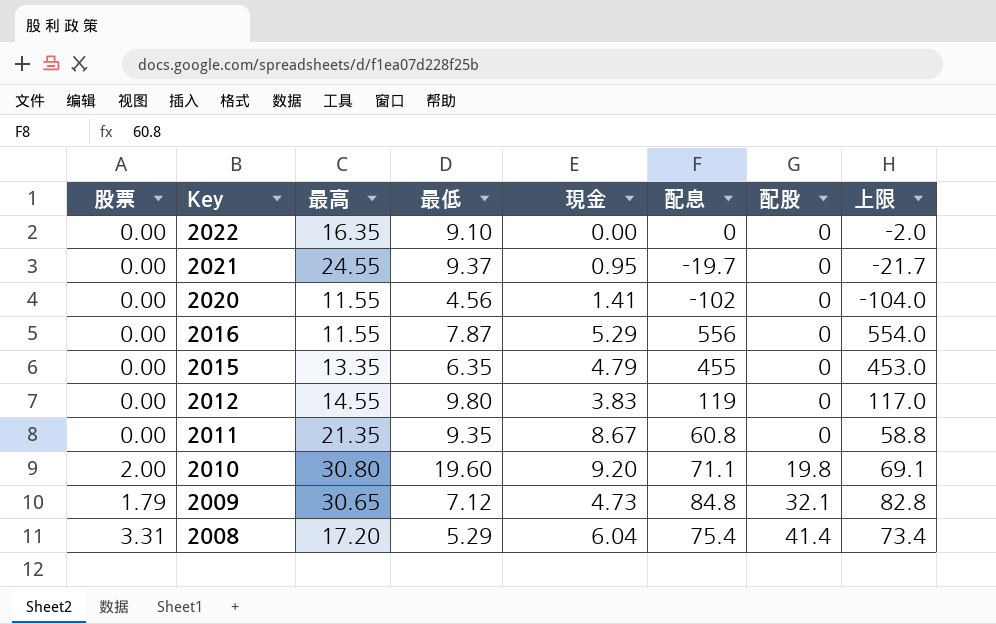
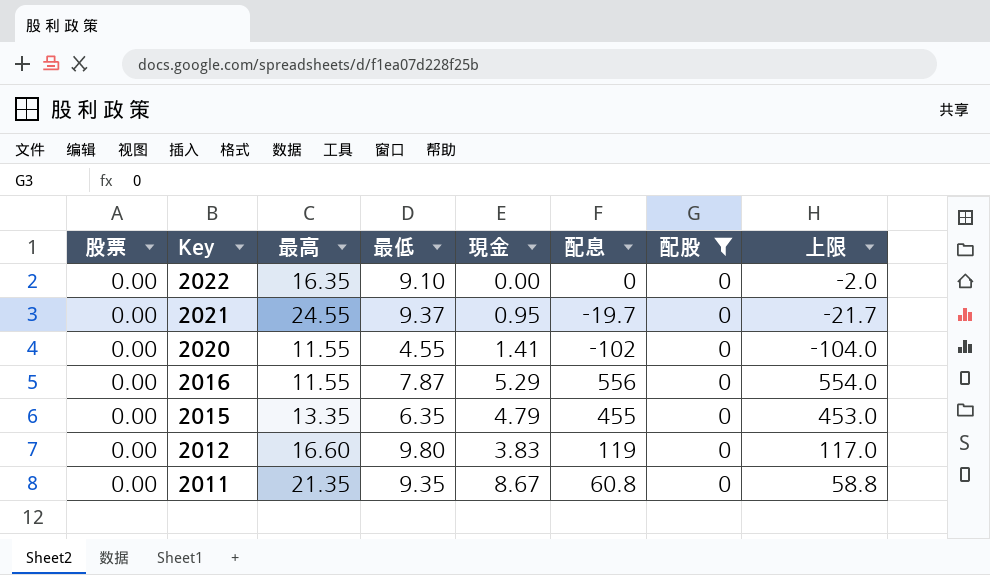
filter: none -> 配股 = 0
2020 | 最低: 4.56 -> 4.55
2012 | 最高: 14.55 -> 16.60

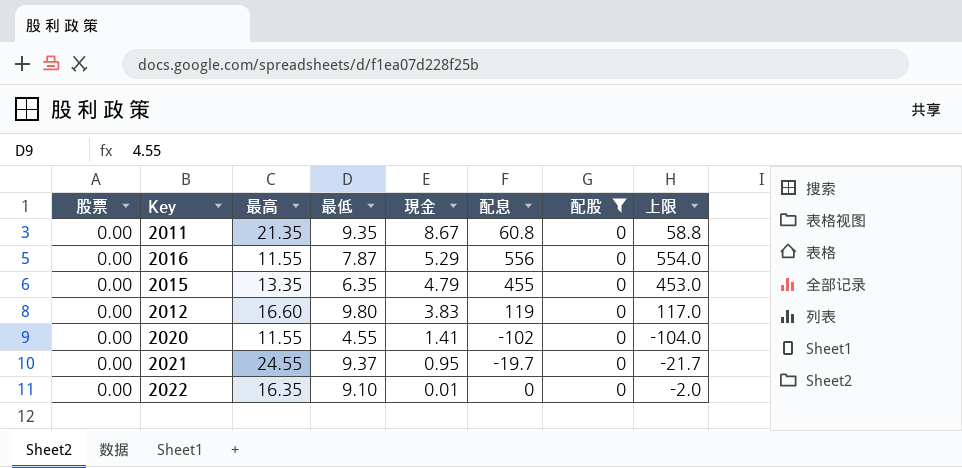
row order: Key descending -> 現金 descending
2022 | 現金: 0.00 -> 0.01

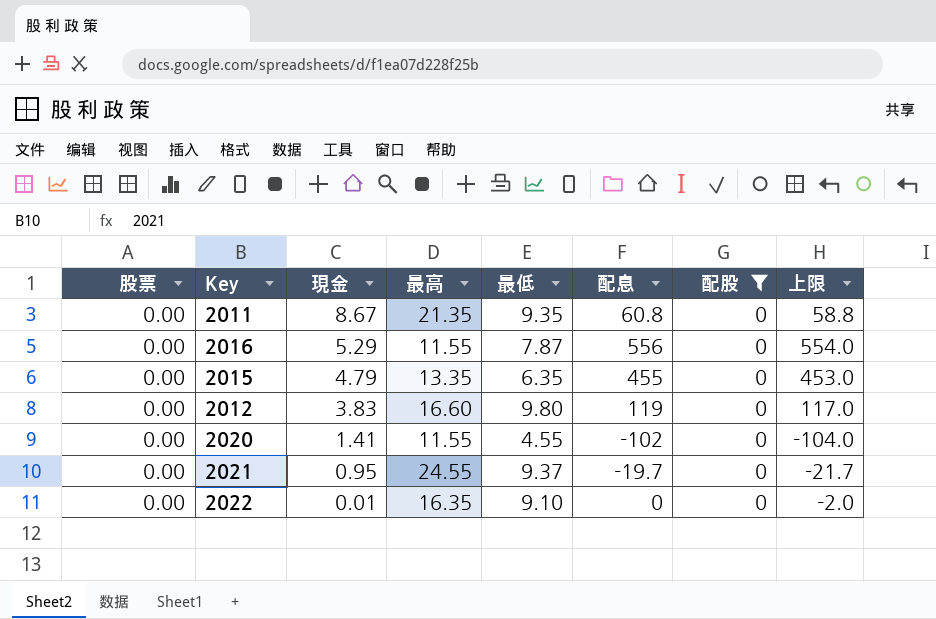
column 現金 | position: 5 -> 3

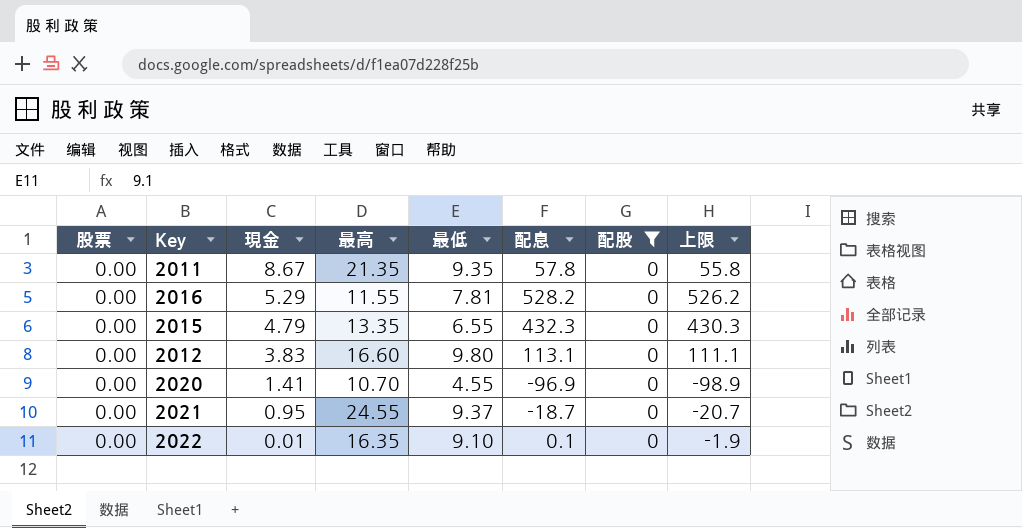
2011 | 配息: 60.8 -> 57.8
2011 | 上限: 58.8 -> 55.8
2016 | 最低: 7.87 -> 7.81
2016 | 配息: 556 -> 528.2
2016 | 上限: 554.0 -> 526.2
2015 | 最低: 6.35 -> 6.55
2015 | 配息: 455 -> 432.3
2015 | 上限: 453.0 -> 430.3
2012 | 配息: 119 -> 113.1
2012 | 上限: 117.0 -> 111.1
2020 | 最高: 11.55 -> 10.70
2020 | 配息: -102 -> -96.9
2020 | 上限: -104.0 -> -98.9
2021 | 配息: -19.7 -> -18.7
2021 | 上限: -21.7 -> -20.7
2022 | 配息: 0 -> 0.1
2022 | 上限: -2.0 -> -1.9

